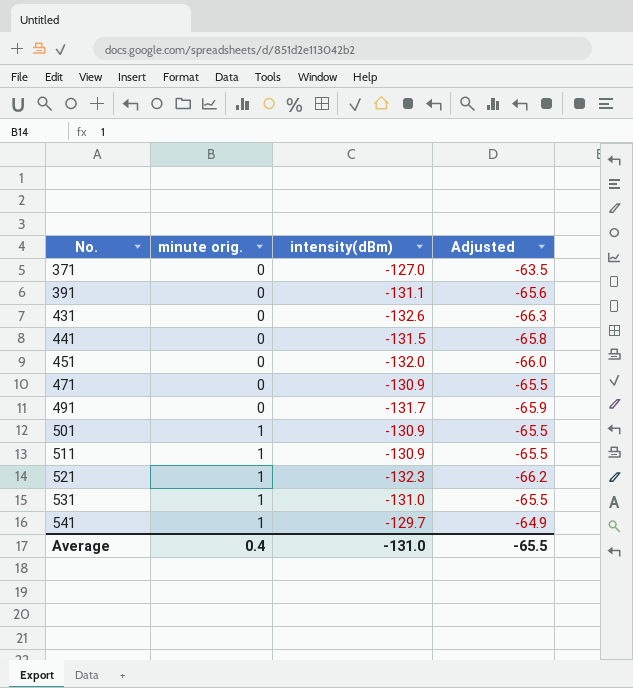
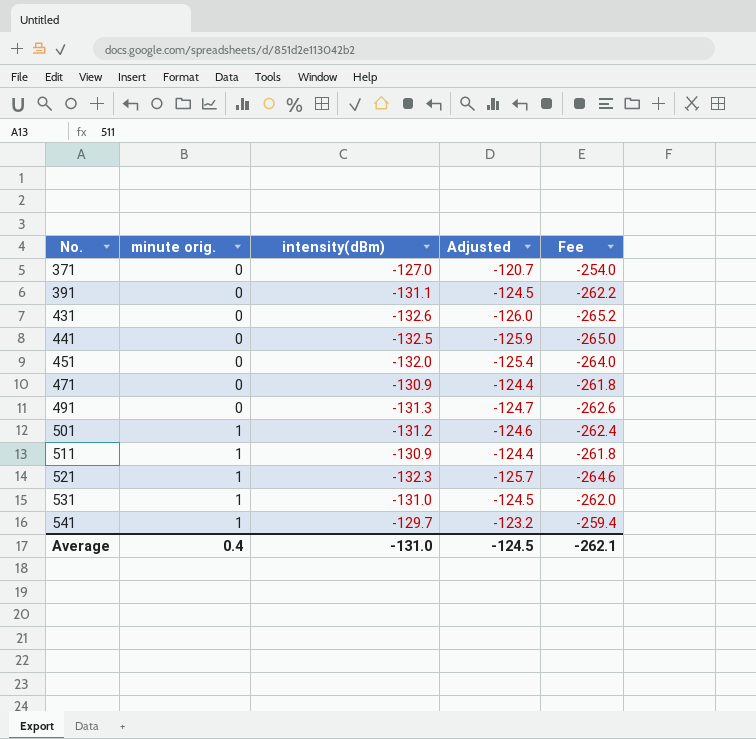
column Adjusted | formula: [intensity(dBm)] * 0.5 -> [intensity(dBm)] * 0.95
column Fee | formula: none -> [intensity(dBm)] * 2
441 | intensity(dBm): -131.5 -> -132.5
491 | intensity(dBm): -131.7 -> -131.3
501 | intensity(dBm): -130.9 -> -131.2
Average | Adjusted: -65.5 -> -124.5

